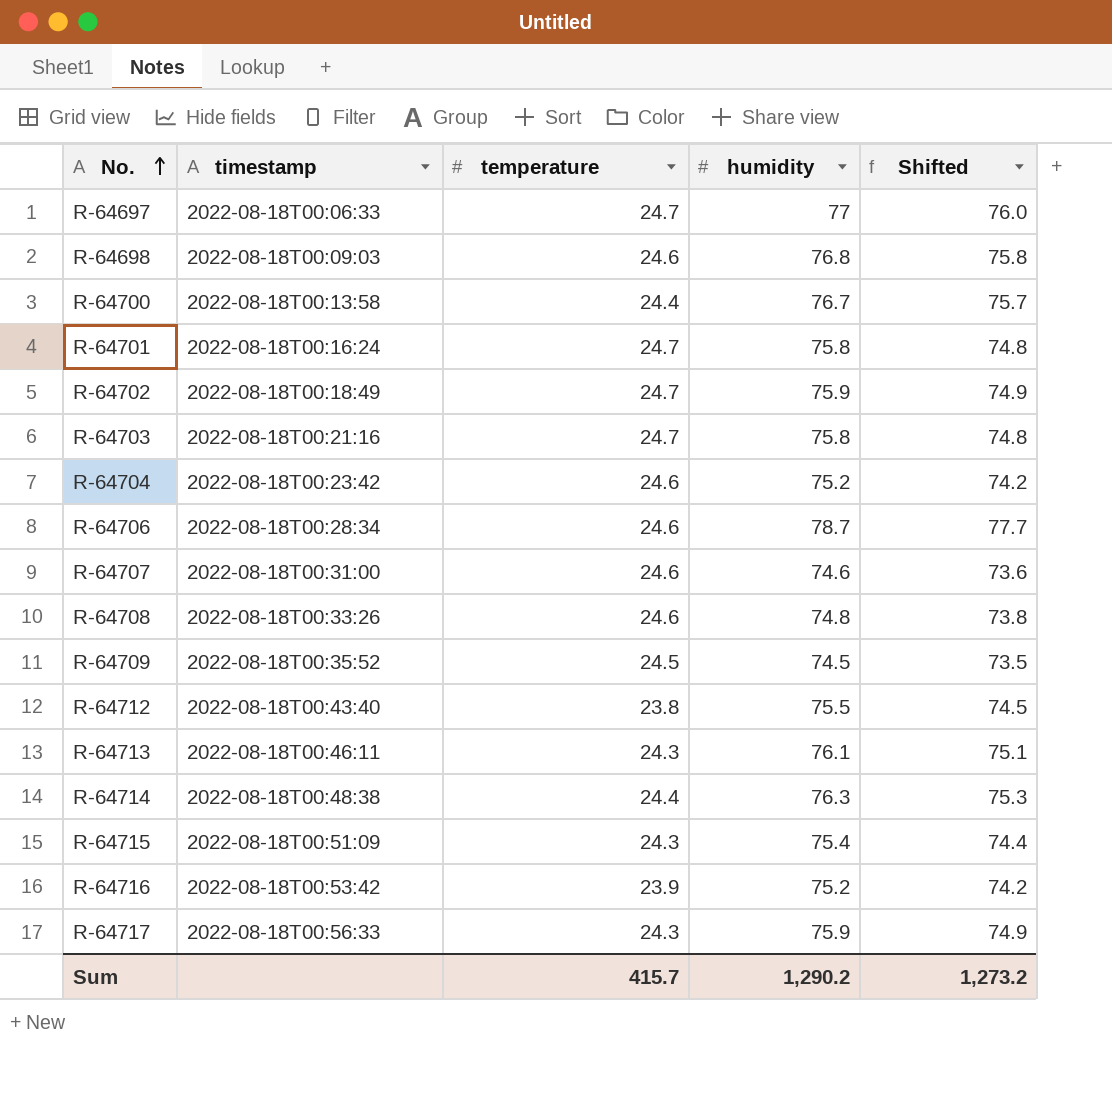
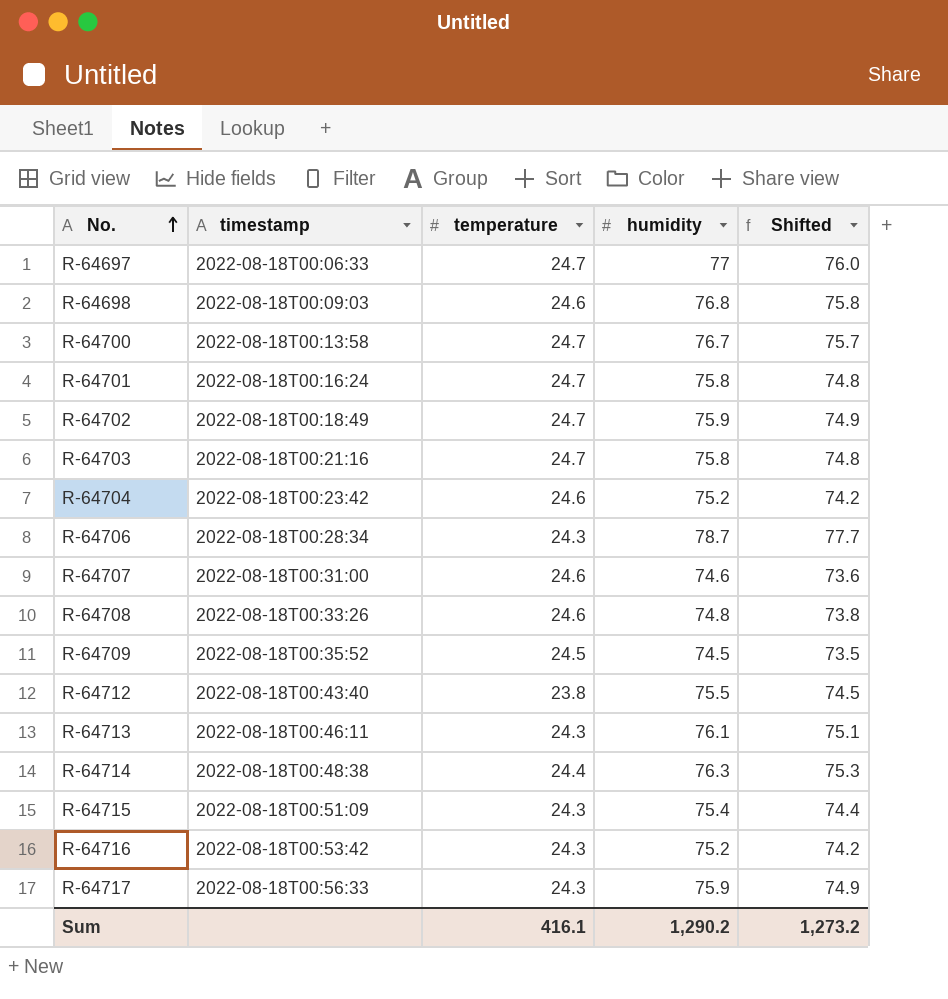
R-64700 | temperature: 24.4 -> 24.7
R-64706 | temperature: 24.6 -> 24.3
R-64716 | temperature: 23.9 -> 24.3
Sum | temperature: 415.7 -> 416.1

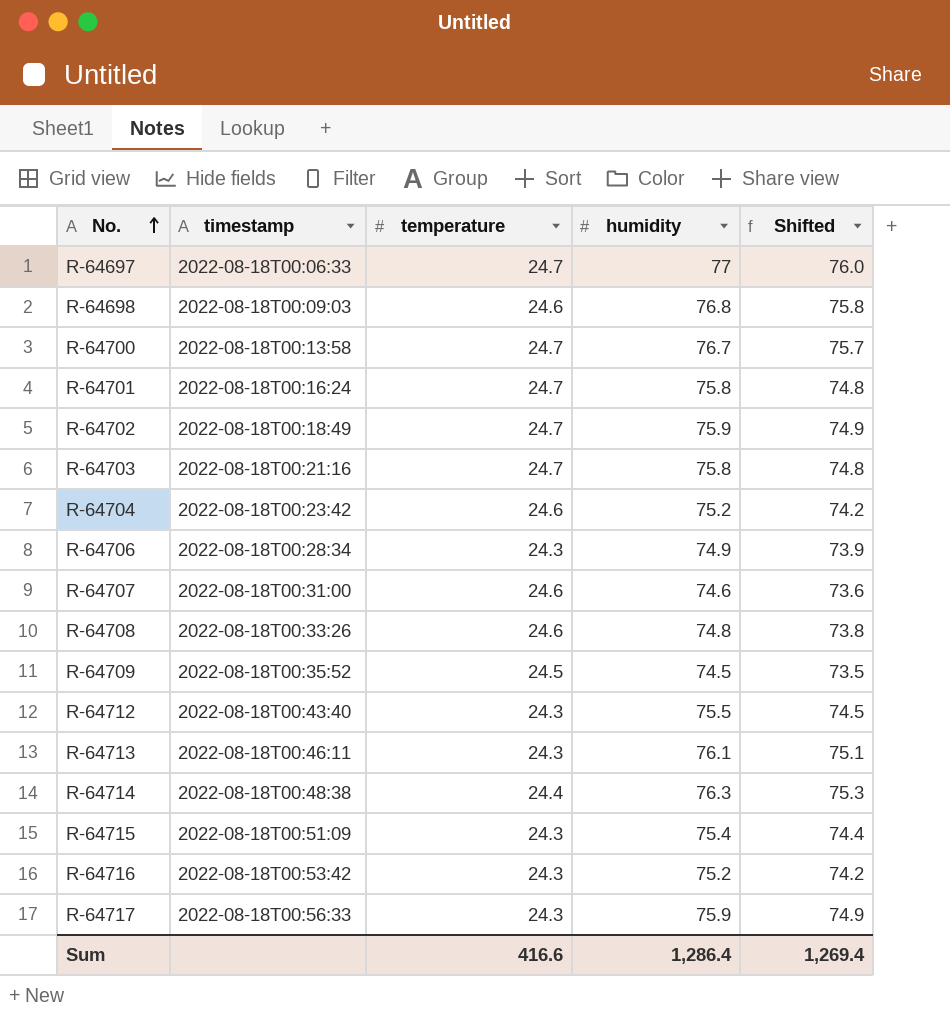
R-64706 | humidity: 78.7 -> 74.9
R-64706 | Shifted: 77.7 -> 73.9
R-64712 | temperature: 23.8 -> 24.3
Sum | temperature: 416.1 -> 416.6
Sum | humidity: 1,290.2 -> 1,286.4
Sum | Shifted: 1,273.2 -> 1,269.4

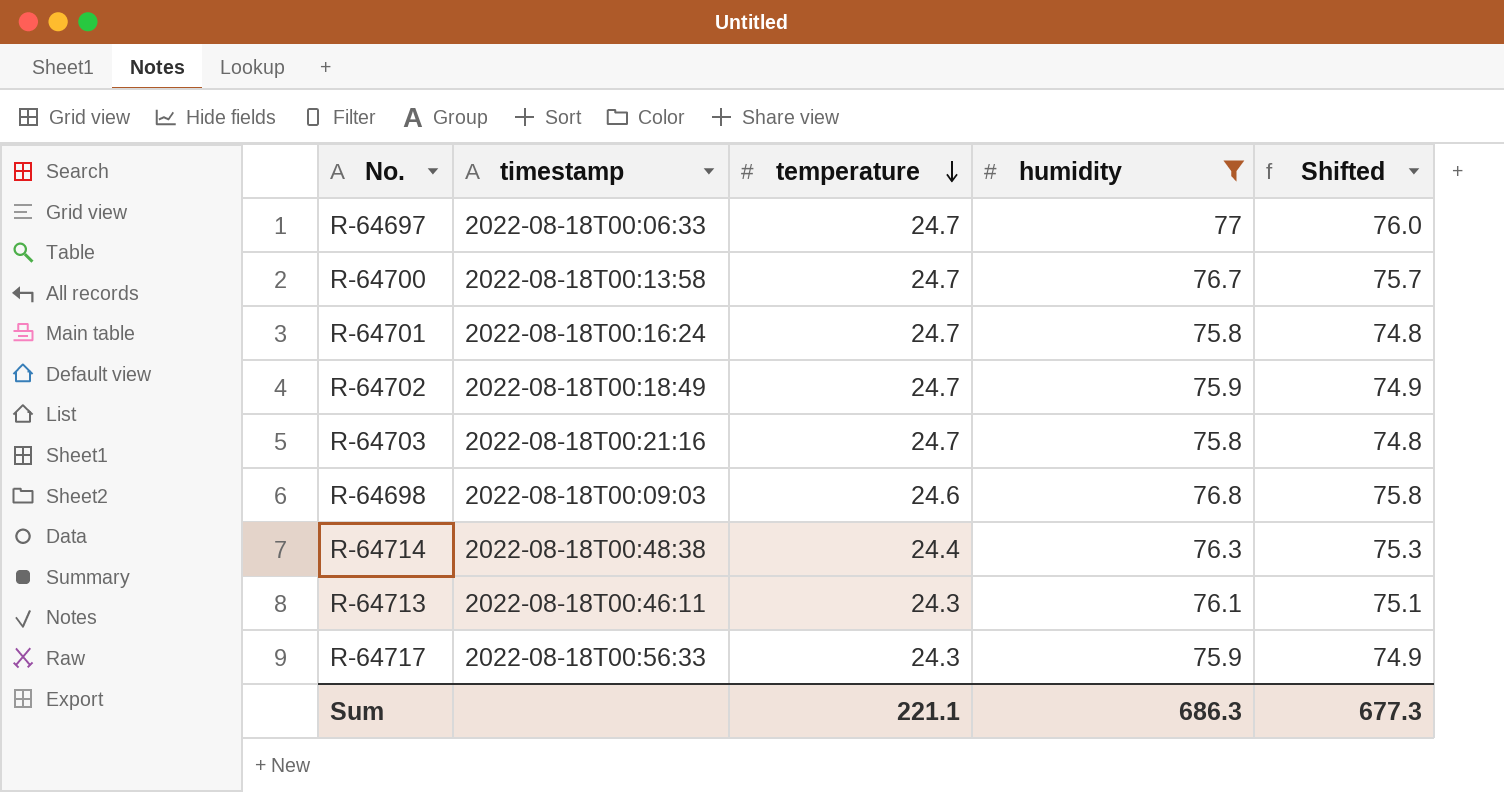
filter: none -> humidity >= 75.8
row order: No. ascending -> temperature descending
Sum | temperature: 416.6 -> 221.1
Sum | humidity: 1,286.4 -> 686.3
Sum | Shifted: 1,269.4 -> 677.3

